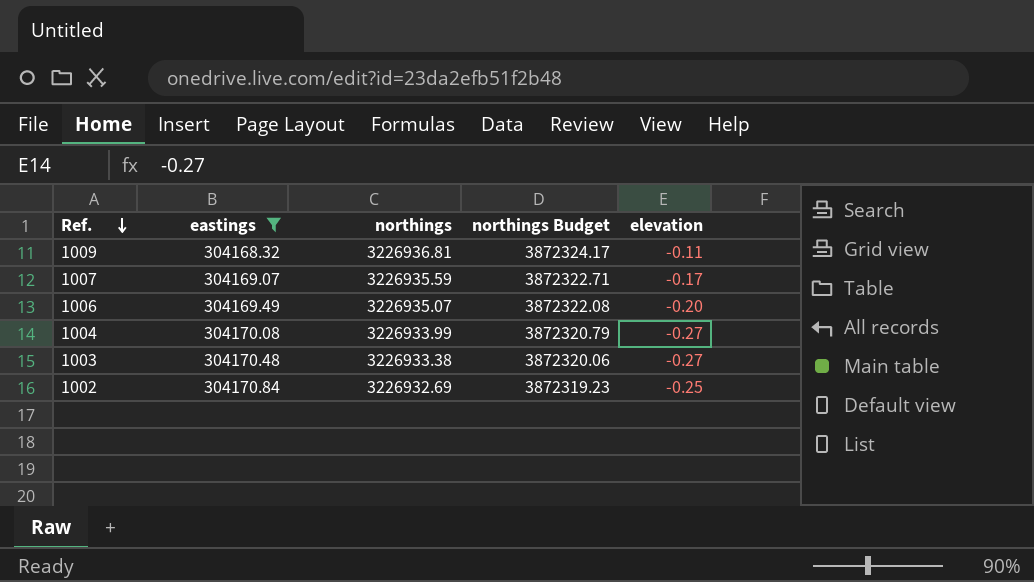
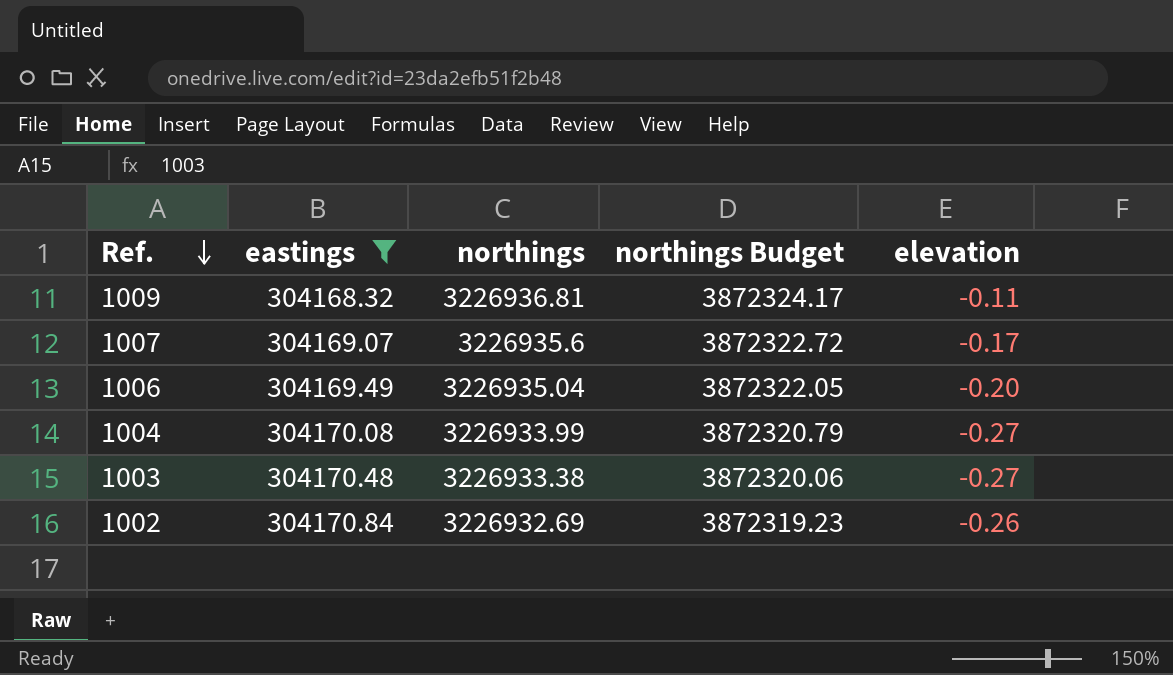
1007 | northings: 3226935.59 -> 3226935.6
1007 | northings Budget: 3872322.71 -> 3872322.72
1006 | northings: 3226935.07 -> 3226935.04
1006 | northings Budget: 3872322.08 -> 3872322.05
1002 | elevation: -0.25 -> -0.26

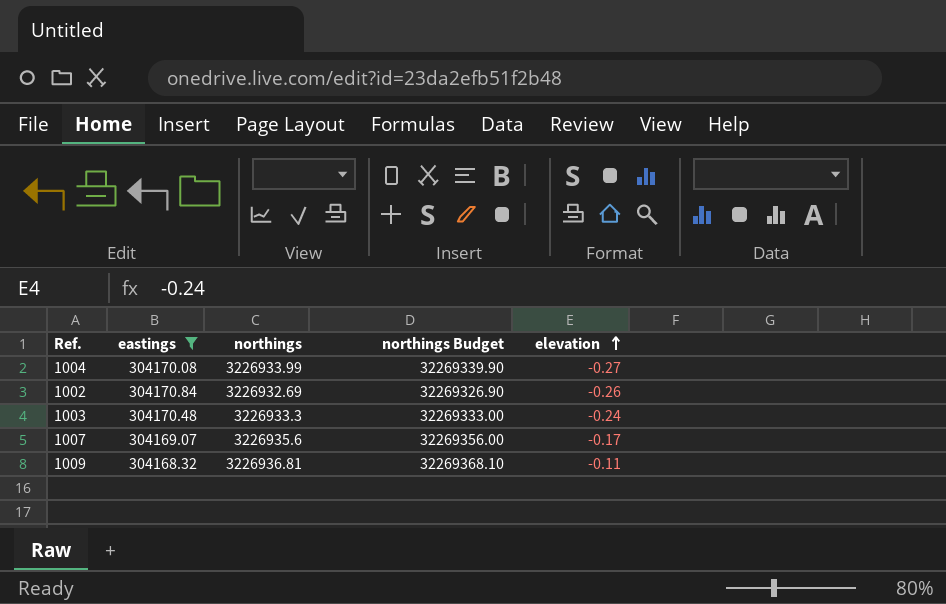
row order: Ref. descending -> elevation ascending
column northings Budget | formula: [northings] * 1.2 -> [northings] * 10
row 1006: 304169.49 | 3226935.04 | 3872322.05 | -0.20 -> none
1003 | northings: 3226933.38 -> 3226933.3
1003 | elevation: -0.27 -> -0.24

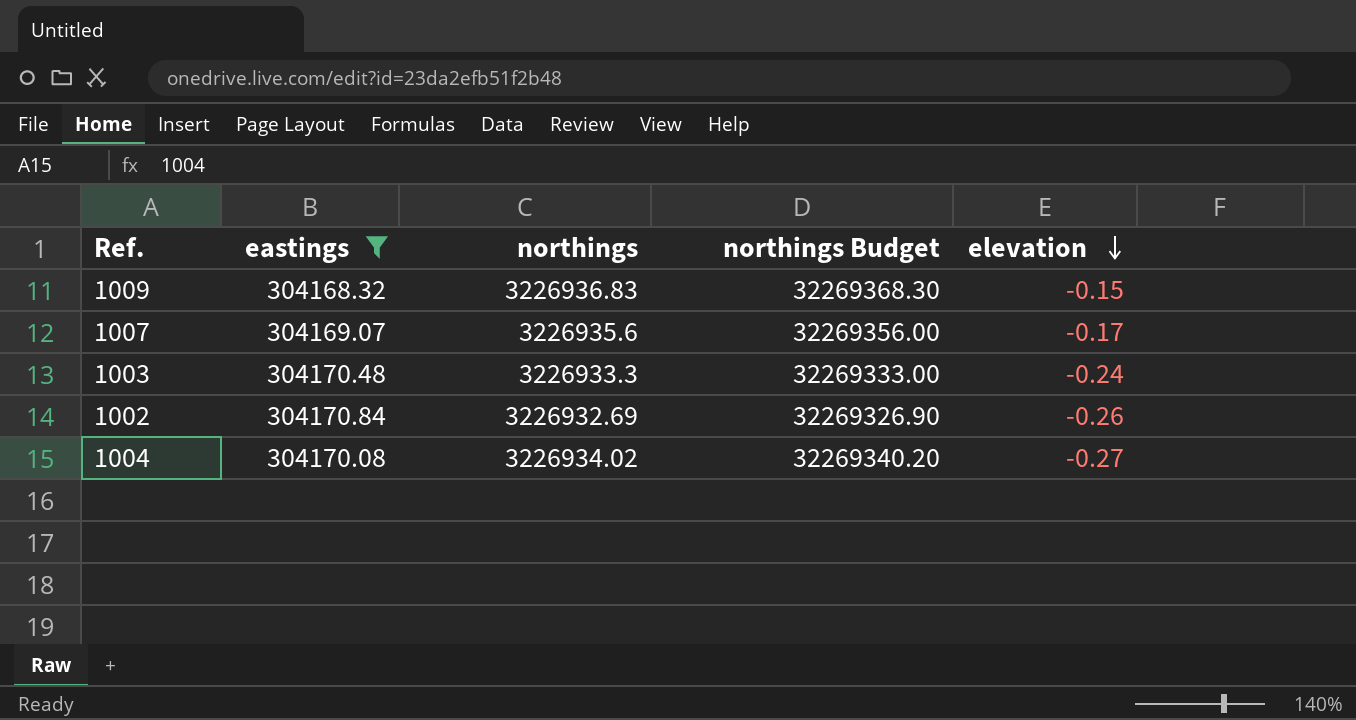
row order: elevation ascending -> elevation descending
1009 | northings: 3226936.81 -> 3226936.83
1009 | northings Budget: 32269368.10 -> 32269368.30
1009 | elevation: -0.11 -> -0.15
1004 | northings: 3226933.99 -> 3226934.02
1004 | northings Budget: 32269339.90 -> 32269340.20

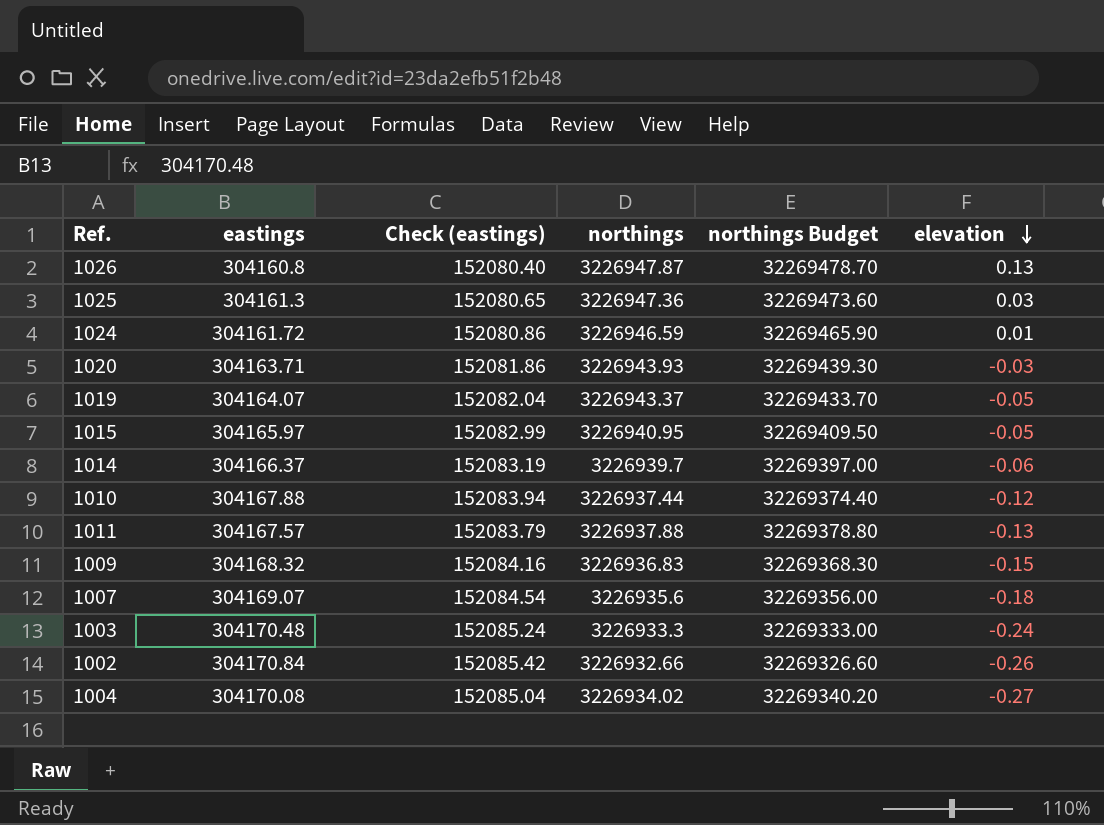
filter: eastings >= 304168.32 -> none
column Check (eastings) | formula: none -> [eastings] * 0.5
1007 | elevation: -0.17 -> -0.18
1002 | northings: 3226932.69 -> 3226932.66
1002 | northings Budget: 32269326.90 -> 32269326.60

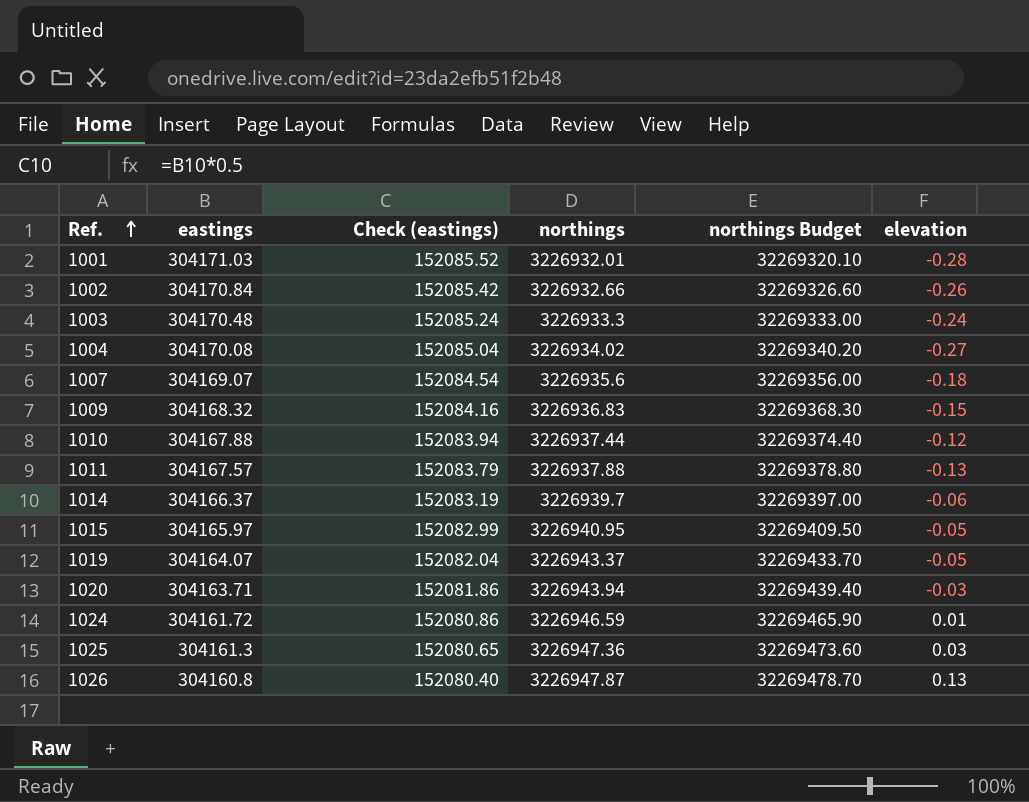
row order: elevation descending -> Ref. ascending
row 1001: none -> 304171.03 | 152085.52 | 3226932.01 | 32269320.10 | -0.28
1020 | northings: 3226943.93 -> 3226943.94
1020 | northings Budget: 32269439.30 -> 32269439.40

